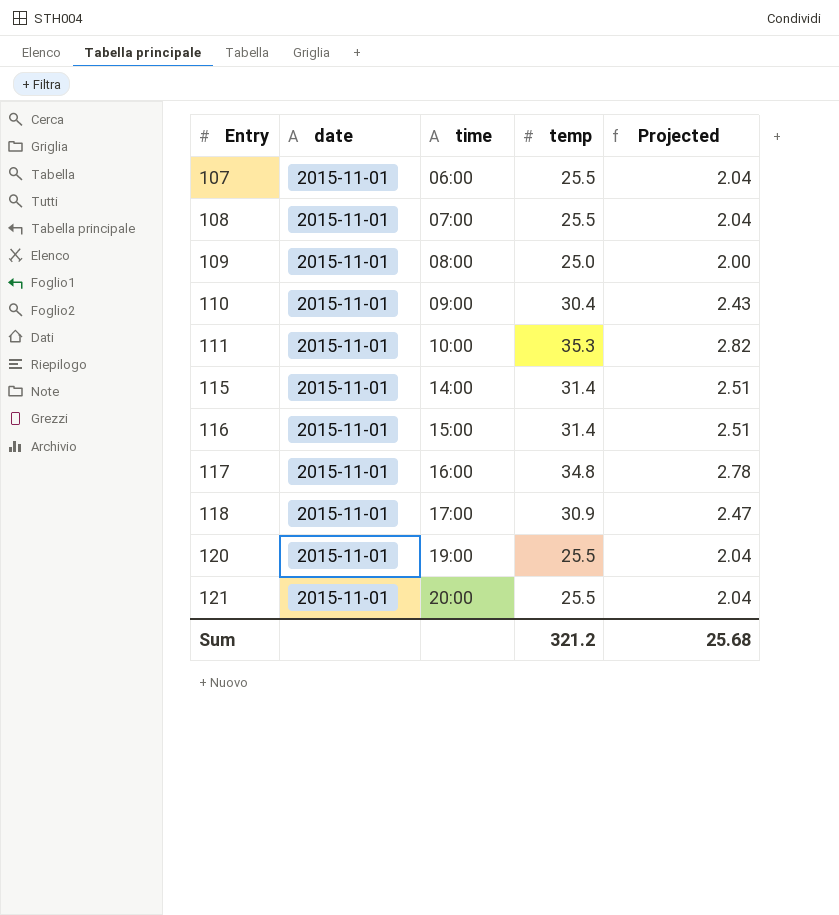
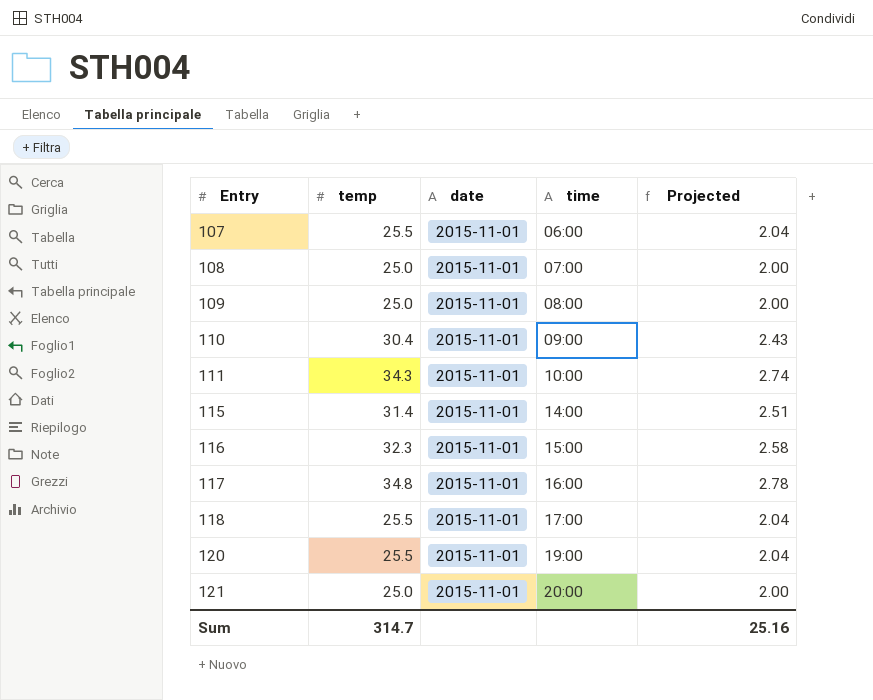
column temp | position: 4 -> 2
108 | temp: 25.5 -> 25.0
108 | Projected: 2.04 -> 2.00
111 | temp: 35.3 -> 34.3
111 | Projected: 2.82 -> 2.74
116 | temp: 31.4 -> 32.3
116 | Projected: 2.51 -> 2.58
118 | temp: 30.9 -> 25.5
118 | Projected: 2.47 -> 2.04
121 | temp: 25.5 -> 25.0
121 | Projected: 2.04 -> 2.00
Sum | temp: 321.2 -> 314.7
Sum | Projected: 25.68 -> 25.16

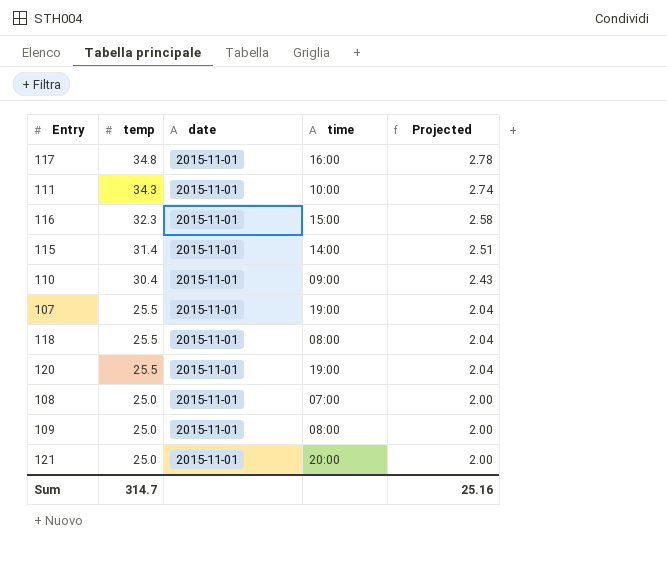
row order: Entry ascending -> temp descending
107 | time: 06:00 -> 19:00
118 | time: 17:00 -> 08:00

